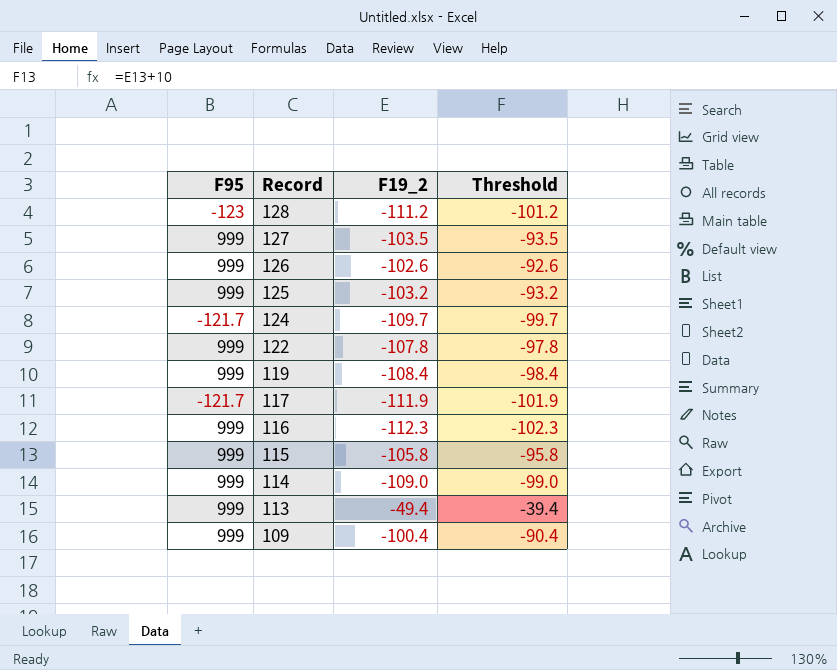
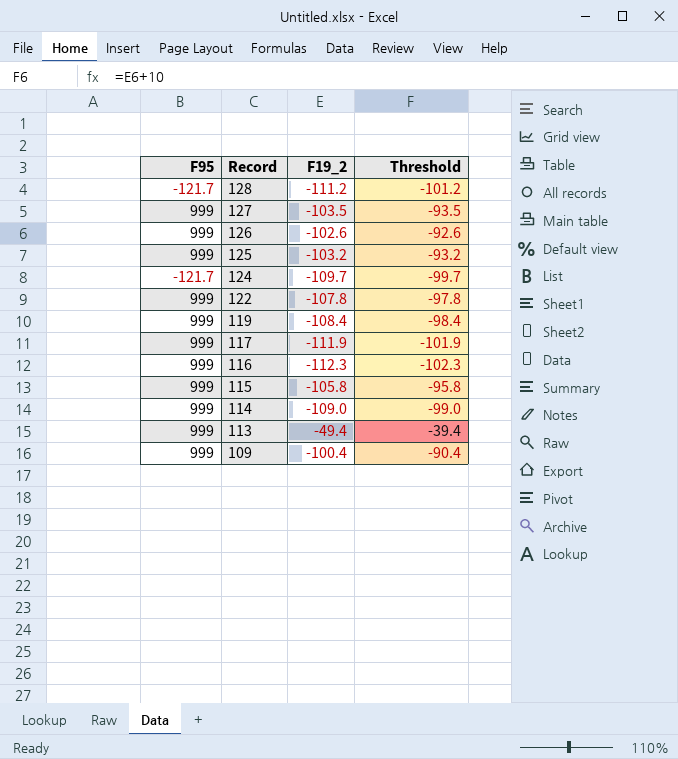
128 | F95: -123 -> -121.7
117 | F95: -121.7 -> 999

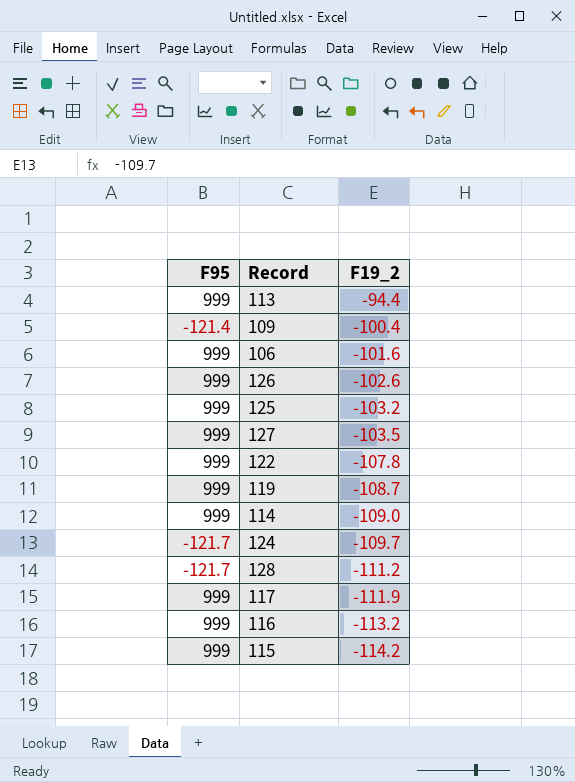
row order: Record descending -> F19_2 descending
column Threshold | formula: [F19_2] + 10 -> none
113 | F19_2: -49.4 -> -94.4
109 | F95: 999 -> -121.4
row 106: none -> 999 | -101.6
119 | F19_2: -108.4 -> -108.7
116 | F19_2: -112.3 -> -113.2
115 | F19_2: -105.8 -> -114.2

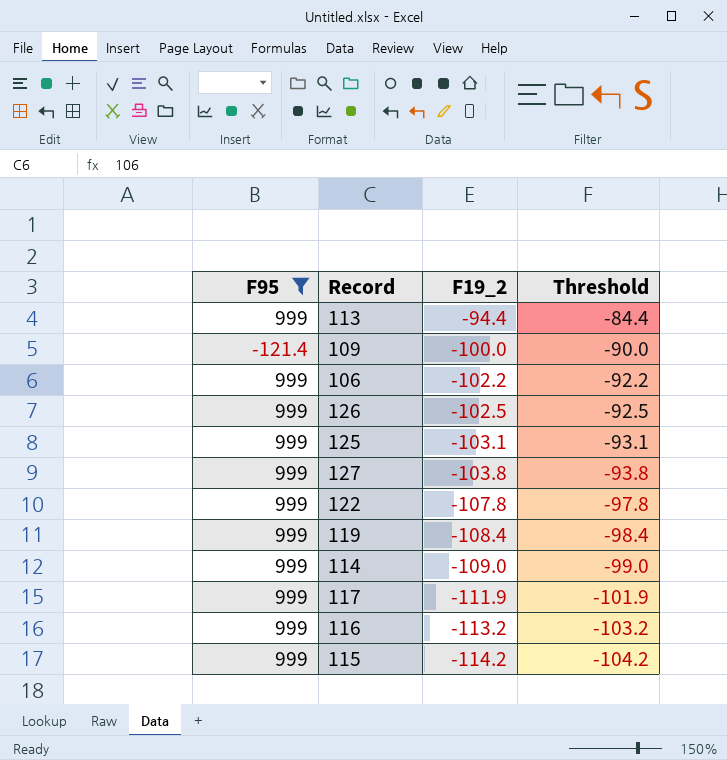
filter: none -> F95 != -121.7
column Threshold | formula: none -> [F19_2] + 10
109 | F19_2: -100.4 -> -100.0
106 | F19_2: -101.6 -> -102.2
126 | F19_2: -102.6 -> -102.5
125 | F19_2: -103.2 -> -103.1
127 | F19_2: -103.5 -> -103.8
119 | F19_2: -108.7 -> -108.4

